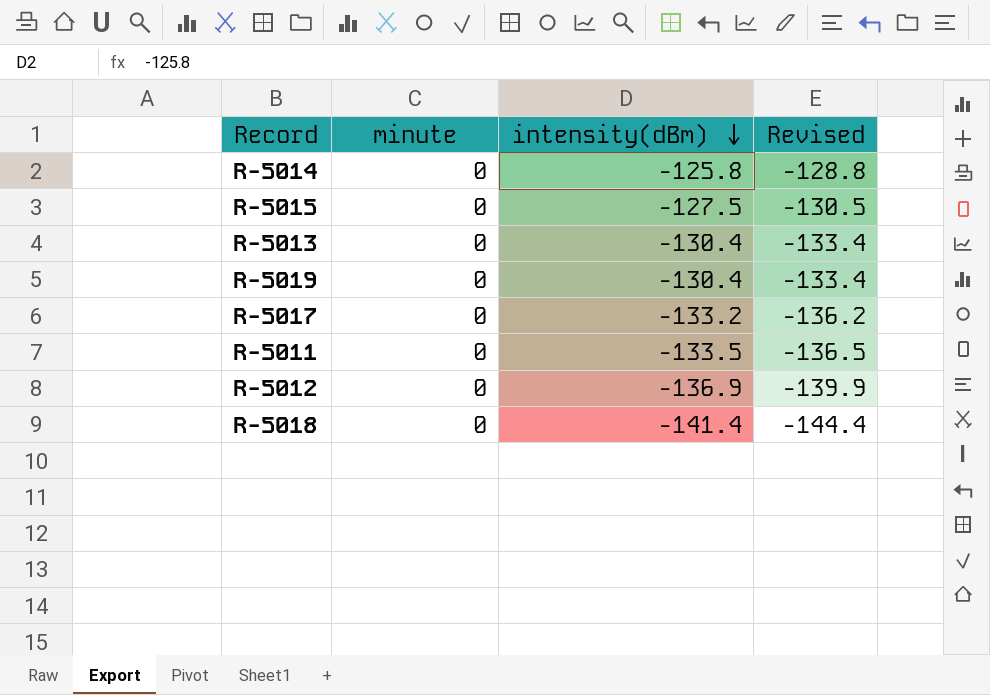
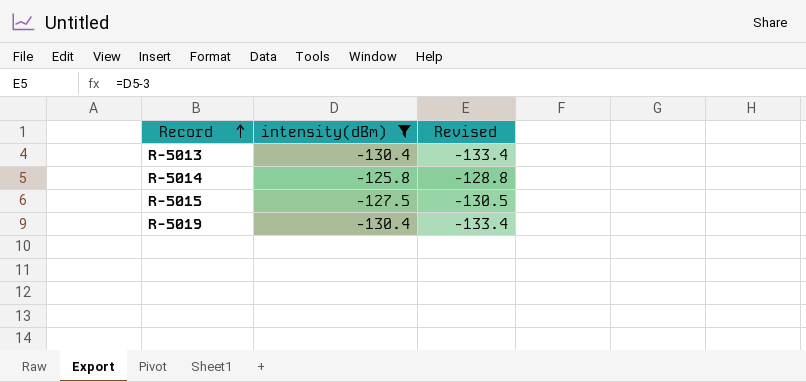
filter: none -> intensity(dBm) >= -130.4
row order: intensity(dBm) descending -> Record ascending
column minute | position: 2 -> none

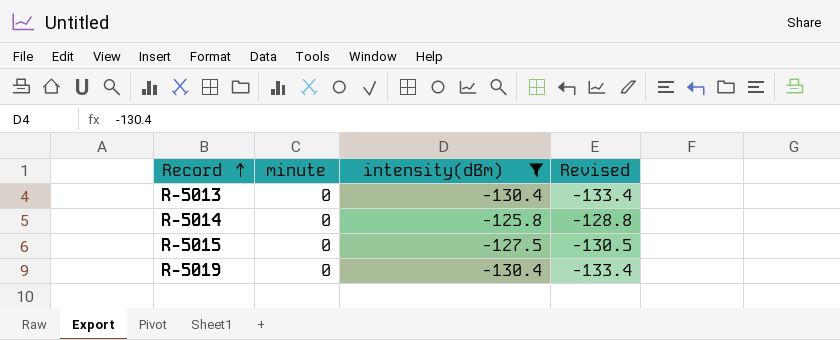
column minute | position: none -> 2

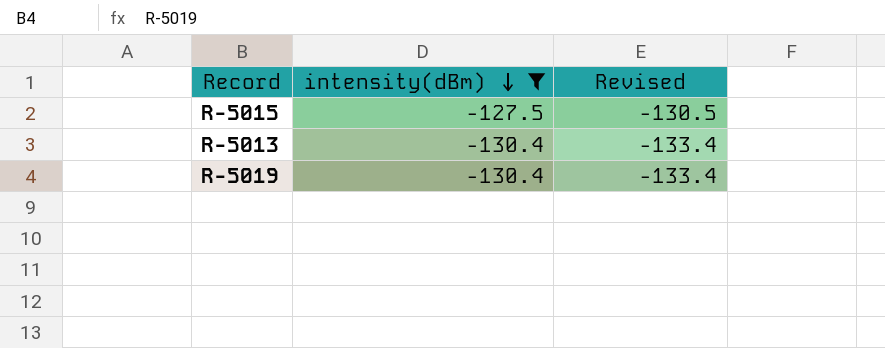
row order: Record ascending -> intensity(dBm) descending
column minute | position: 2 -> none
row R-5014: 0 | -125.8 | -128.8 -> none

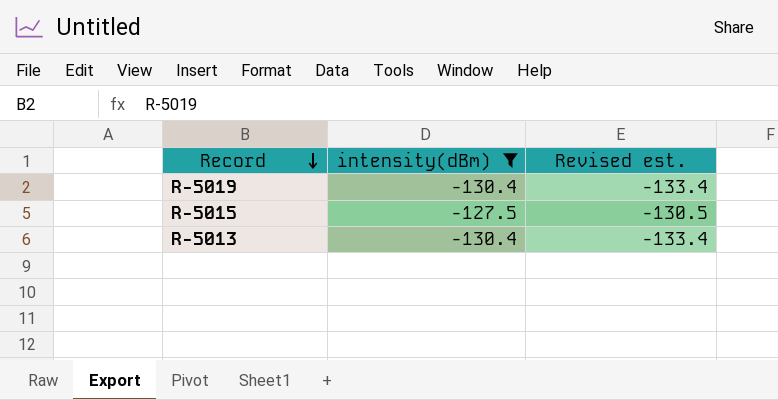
row order: intensity(dBm) descending -> Record descending
column name: Revised -> Revised est.

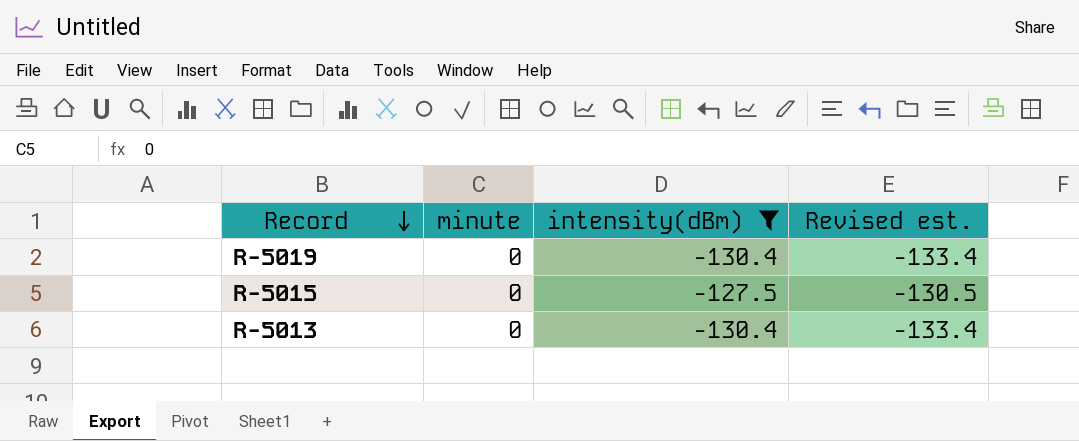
column minute | position: none -> 2

